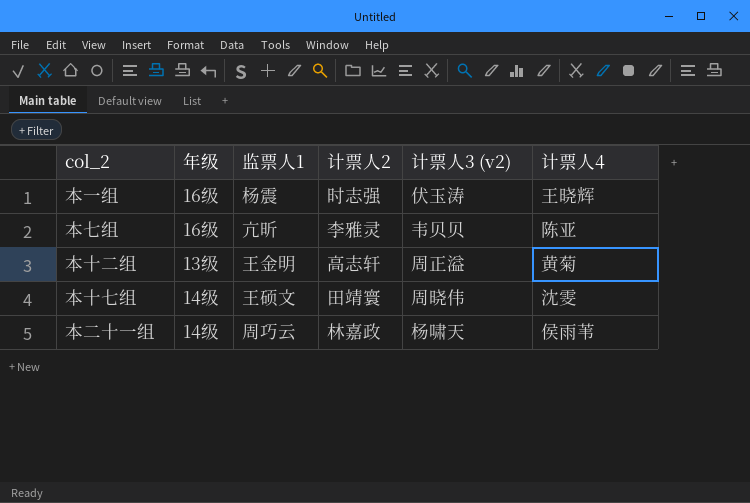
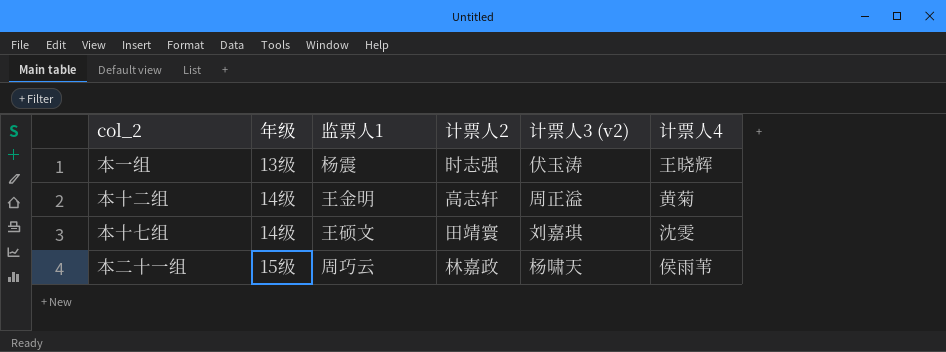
row 本七组: 16级 | 亢昕 | 李雅灵 | 韦贝贝 | 陈亚 -> none
本一组 | 年级: 16级 -> 13级
本十二组 | 年级: 13级 -> 14级
本十七组 | 计票人3 (v2): 周晓伟 -> 刘嘉琪
本二十一组 | 年级: 14级 -> 15级

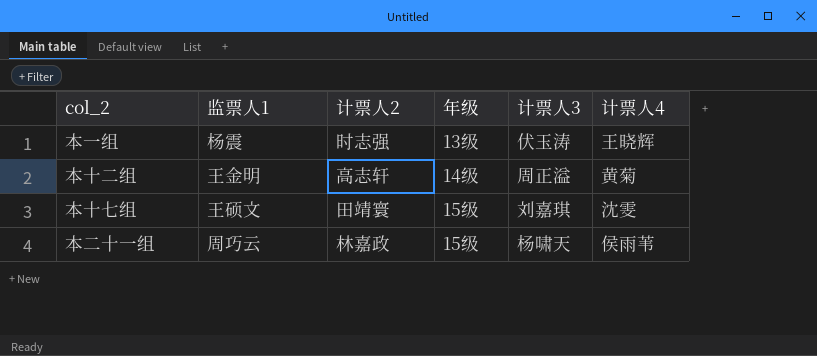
column 年级 | position: 2 -> 4
column name: 计票人3 (v2) -> 计票人3
本十七组 | 年级: 14级 -> 15级

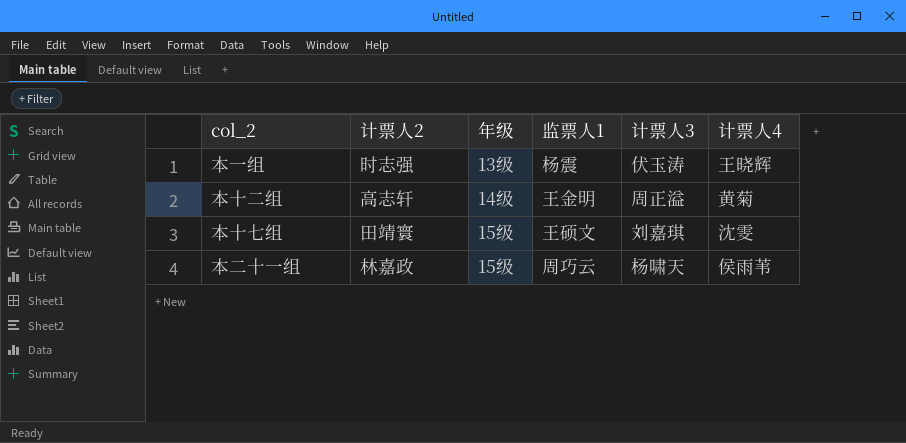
column 监票人1 | position: 2 -> 4

